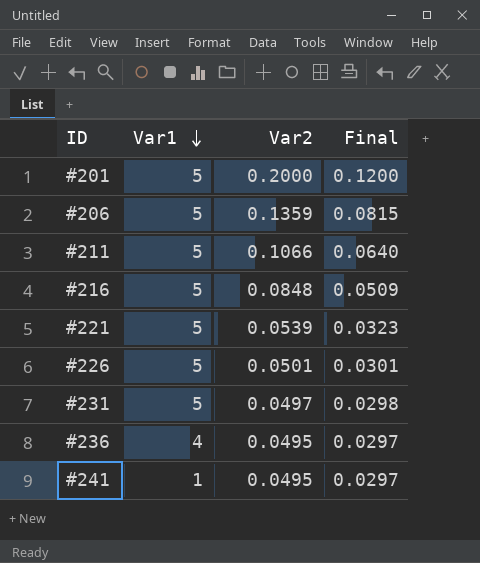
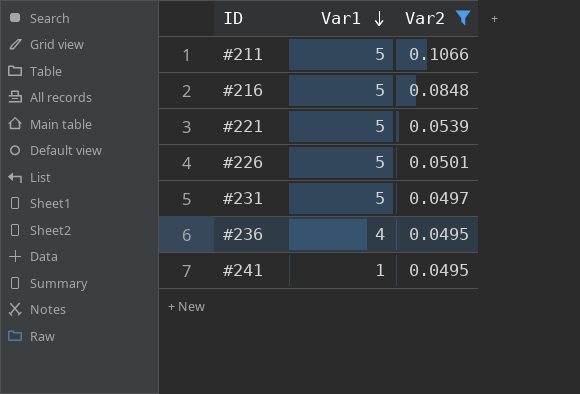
filter: none -> Var2 <= 0.1066
column Final | formula: [Var2] * 0.6 -> none

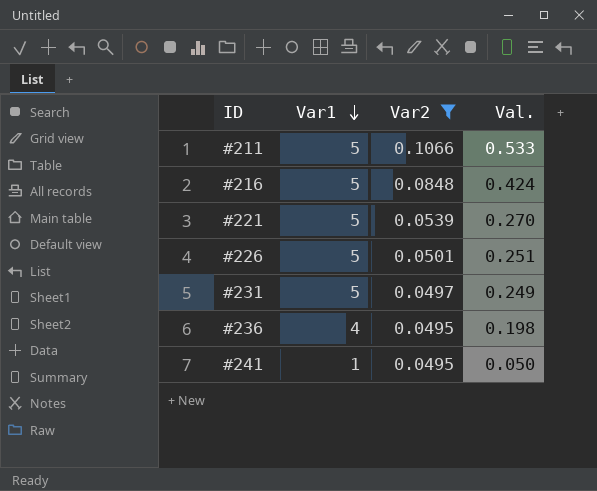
column Val. | formula: none -> [Var1] * [Var2]

